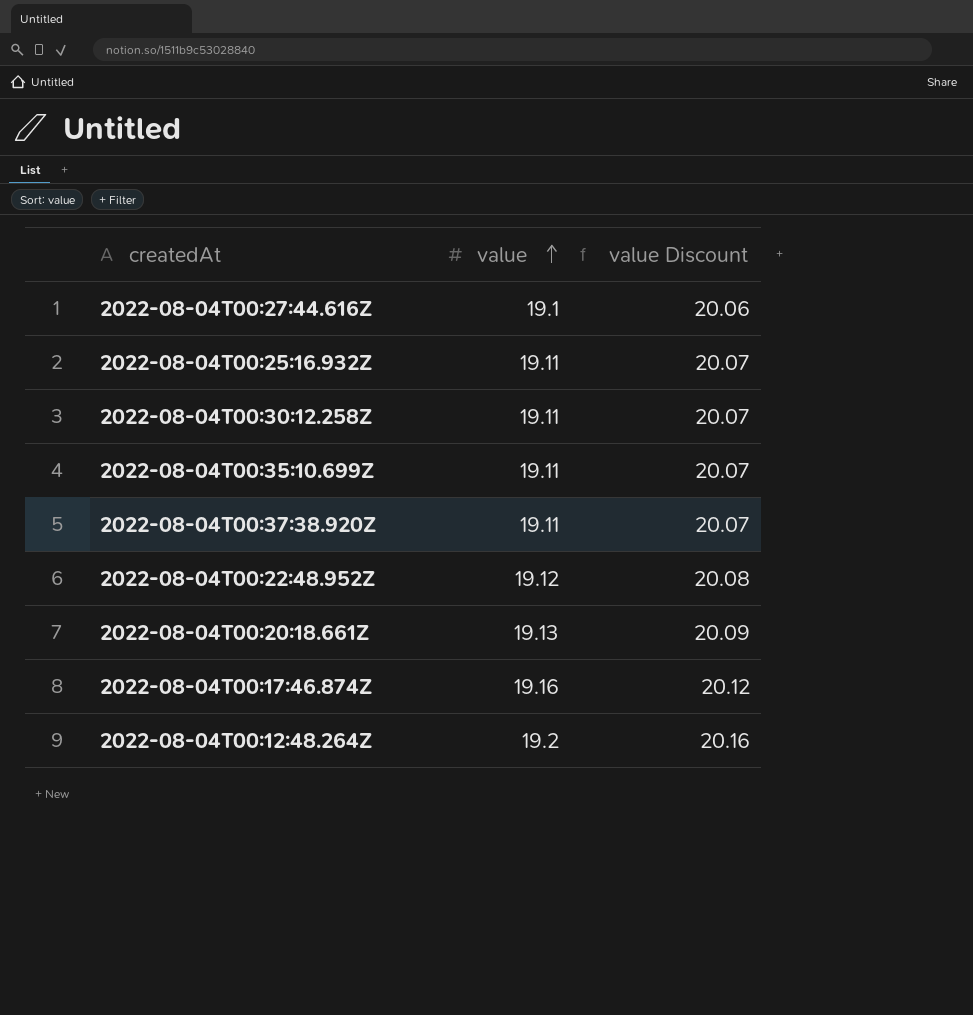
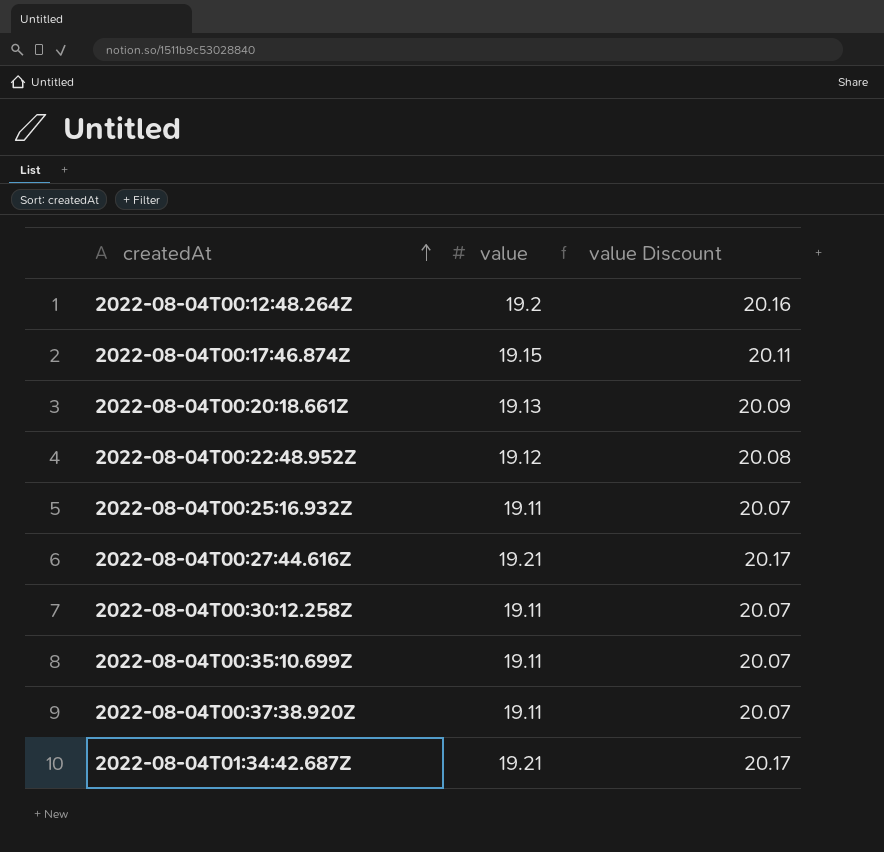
row order: value ascending -> createdAt ascending
2022-08-04T00:17:46.874Z | value: 19.16 -> 19.15
2022-08-04T00:17:46.874Z | value Discount: 20.12 -> 20.11
2022-08-04T00:27:44.616Z | value: 19.1 -> 19.21
2022-08-04T00:27:44.616Z | value Discount: 20.06 -> 20.17
row 2022-08-04T01:34:42.687Z: none -> 19.21 | 20.17

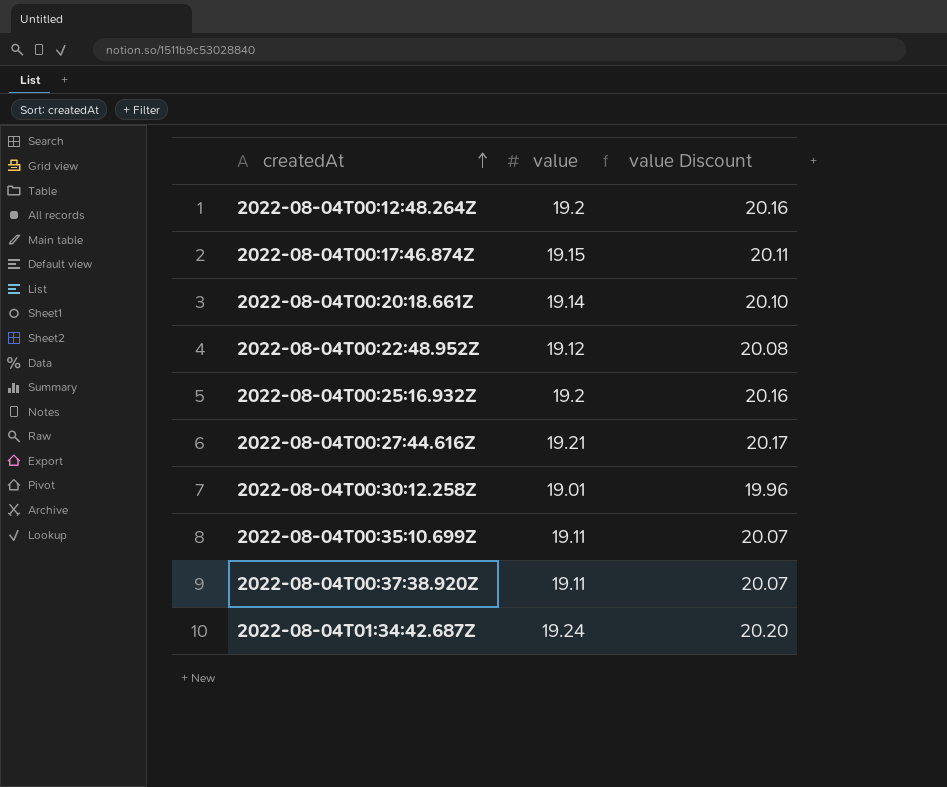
2022-08-04T00:20:18.661Z | value: 19.13 -> 19.14
2022-08-04T00:20:18.661Z | value Discount: 20.09 -> 20.10
2022-08-04T00:25:16.932Z | value: 19.11 -> 19.2
2022-08-04T00:25:16.932Z | value Discount: 20.07 -> 20.16
2022-08-04T00:30:12.258Z | value: 19.11 -> 19.01
2022-08-04T00:30:12.258Z | value Discount: 20.07 -> 19.96
2022-08-04T01:34:42.687Z | value: 19.21 -> 19.24
2022-08-04T01:34:42.687Z | value Discount: 20.17 -> 20.20

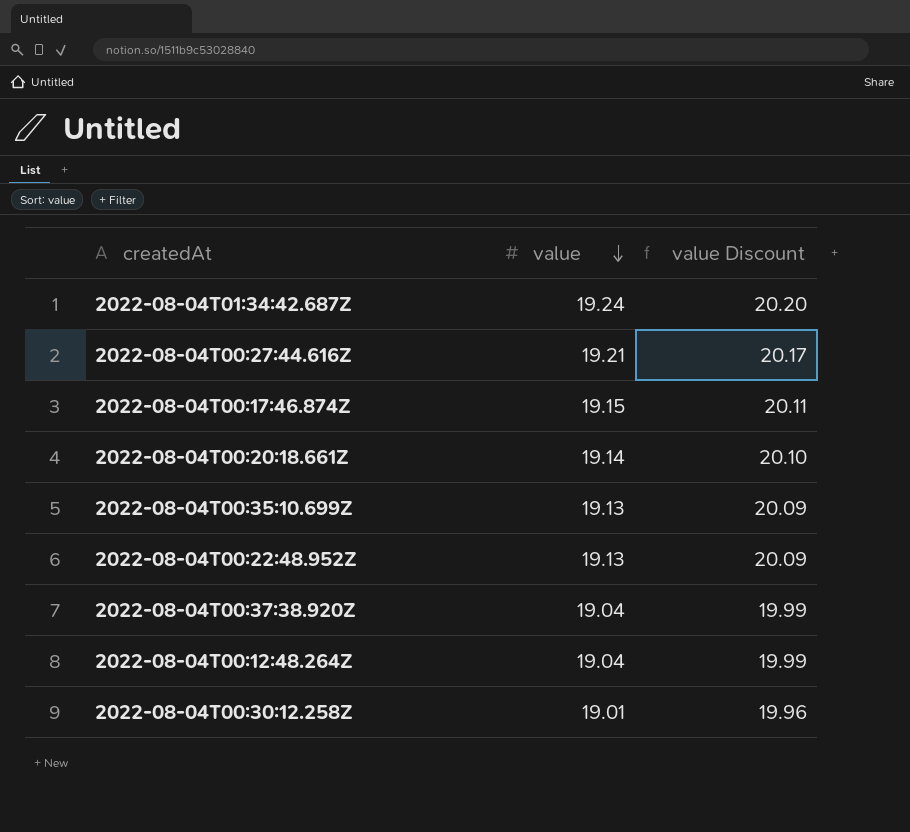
row order: createdAt ascending -> value descending
row 2022-08-04T00:25:16.932Z: 19.2 | 20.16 -> none
2022-08-04T00:35:10.699Z | value: 19.11 -> 19.13
2022-08-04T00:35:10.699Z | value Discount: 20.07 -> 20.09
2022-08-04T00:22:48.952Z | value: 19.12 -> 19.13
2022-08-04T00:22:48.952Z | value Discount: 20.08 -> 20.09
2022-08-04T00:37:38.920Z | value: 19.11 -> 19.04
2022-08-04T00:37:38.920Z | value Discount: 20.07 -> 19.99
2022-08-04T00:12:48.264Z | value: 19.2 -> 19.04
2022-08-04T00:12:48.264Z | value Discount: 20.16 -> 19.99

